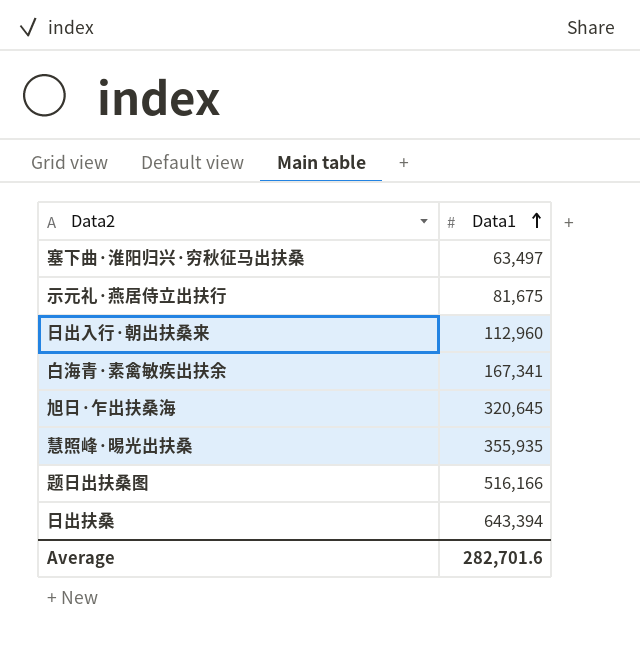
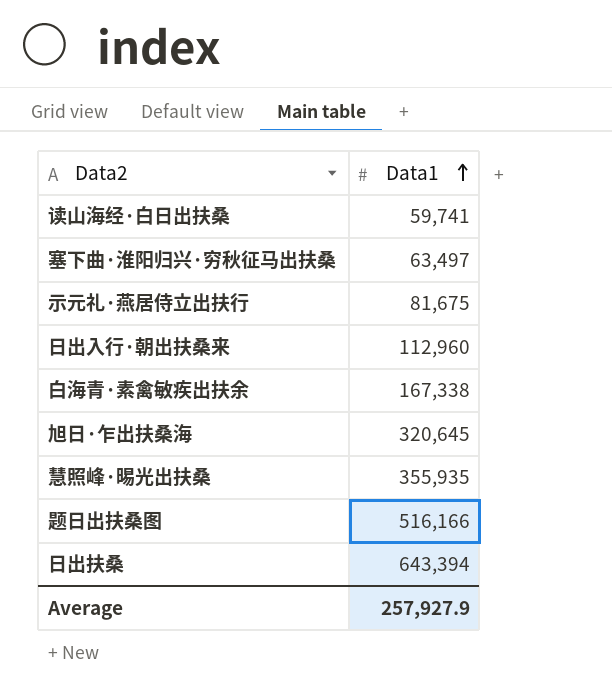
row 读山海经·白日出扶桑: none -> 59,741
白海青·素禽敏疾出扶余 | Data1: 167,341 -> 167,338
Average | Data1: 282,701.6 -> 257,927.9

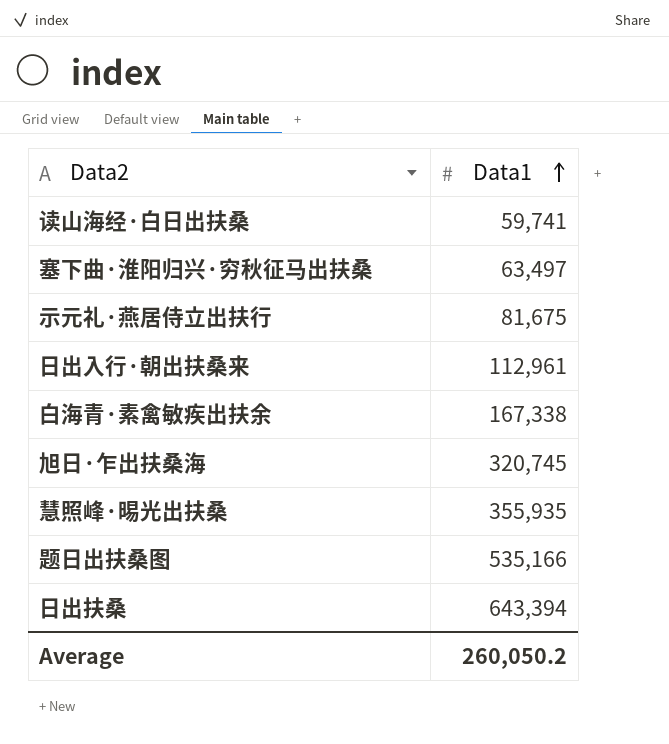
日出入行·朝出扶桑来 | Data1: 112,960 -> 112,961
旭日·乍出扶桑海 | Data1: 320,645 -> 320,745
题日出扶桑图 | Data1: 516,166 -> 535,166
Average | Data1: 257,927.9 -> 260,050.2

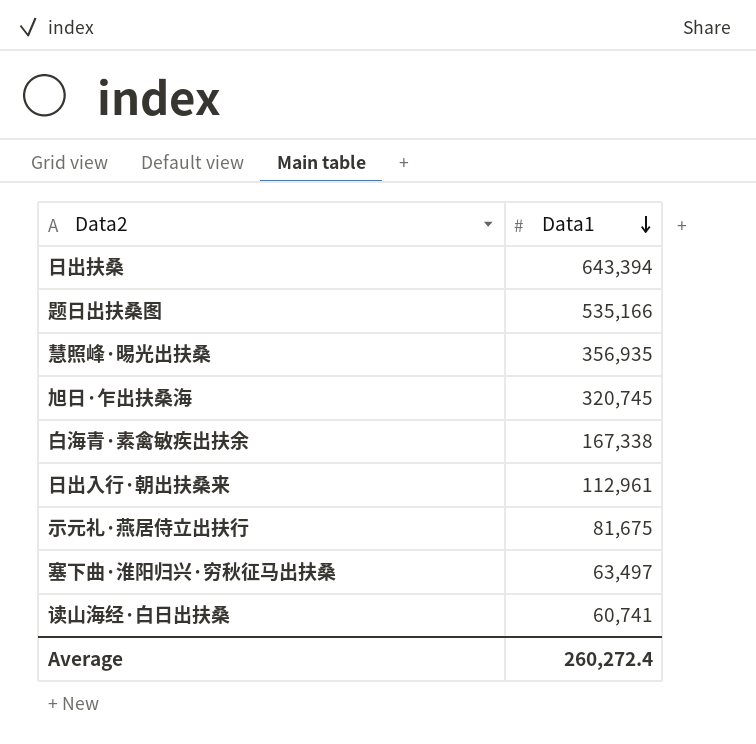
row order: Data1 ascending -> Data1 descending
慧照峰·晹光出扶桑 | Data1: 355,935 -> 356,935
读山海经·白日出扶桑 | Data1: 59,741 -> 60,741
Average | Data1: 260,050.2 -> 260,272.4

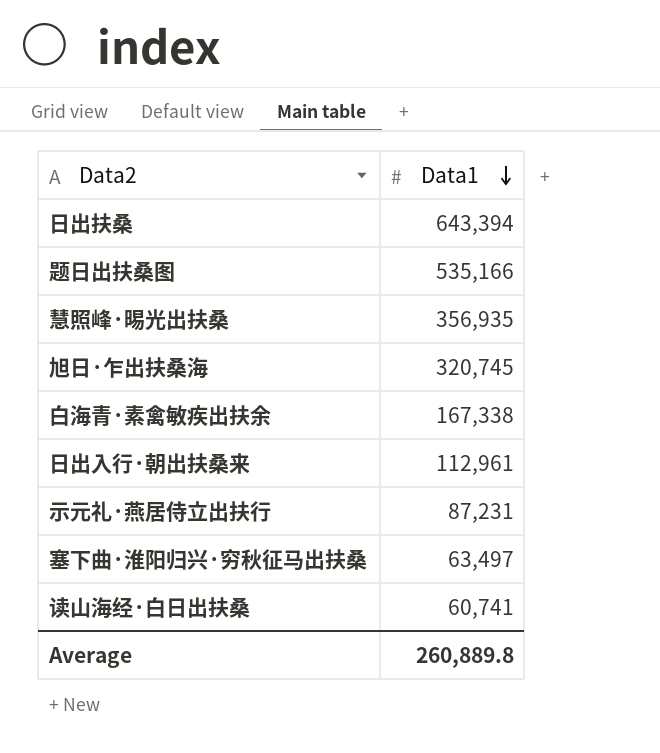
示元礼·燕居侍立出扶行 | Data1: 81,675 -> 87,231
Average | Data1: 260,272.4 -> 260,889.8

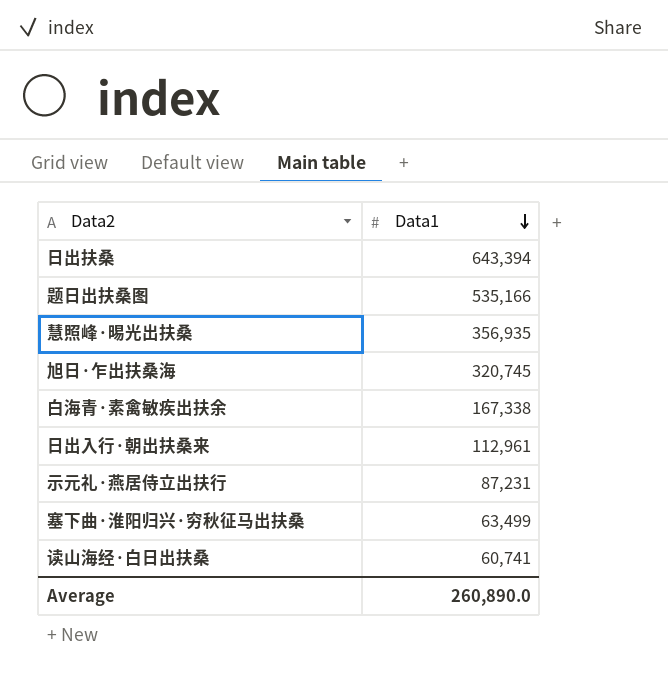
塞下曲·淮阳归兴·穷秋征马出扶桑 | Data1: 63,497 -> 63,499
Average | Data1: 260,889.8 -> 260,890.0

